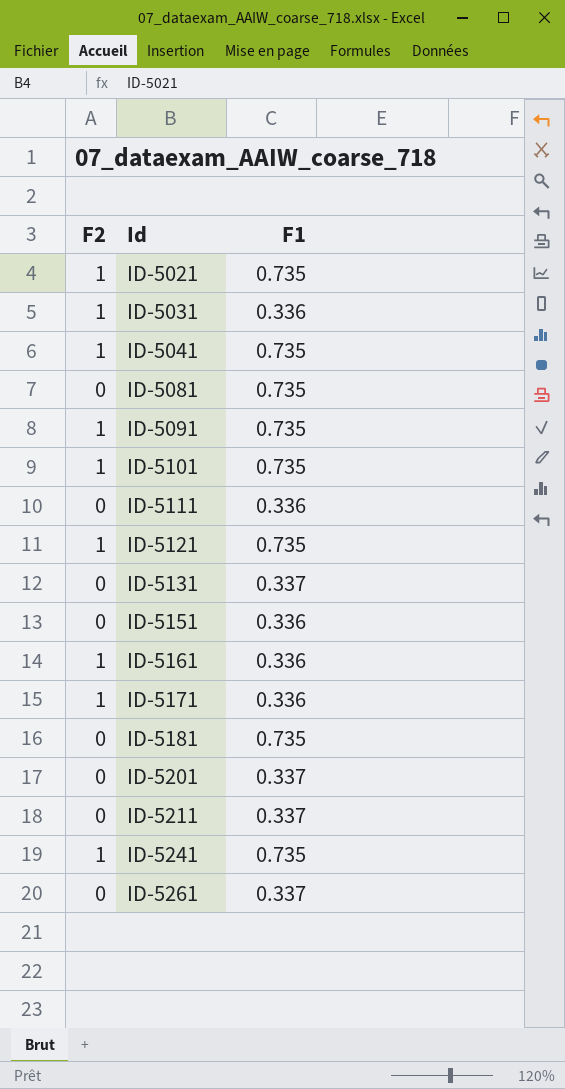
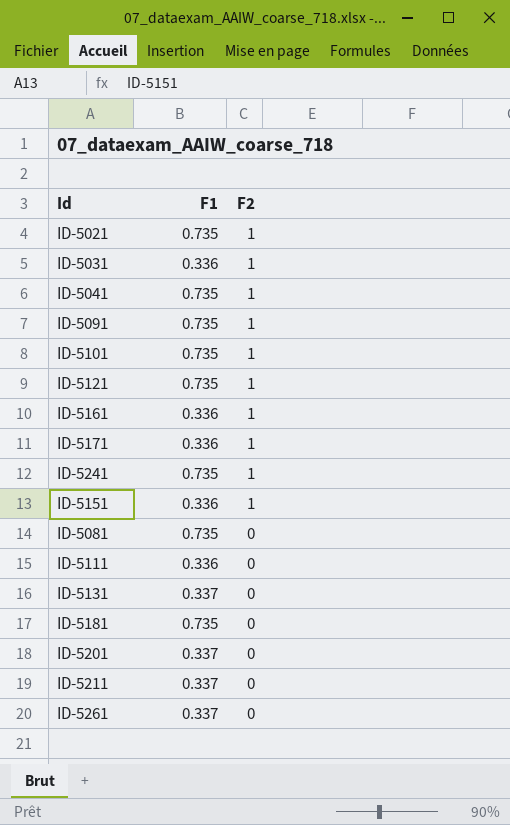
row order: Id ascending -> F2 descending
column F2 | position: 1 -> 3
ID-5151 | F2: 0 -> 1

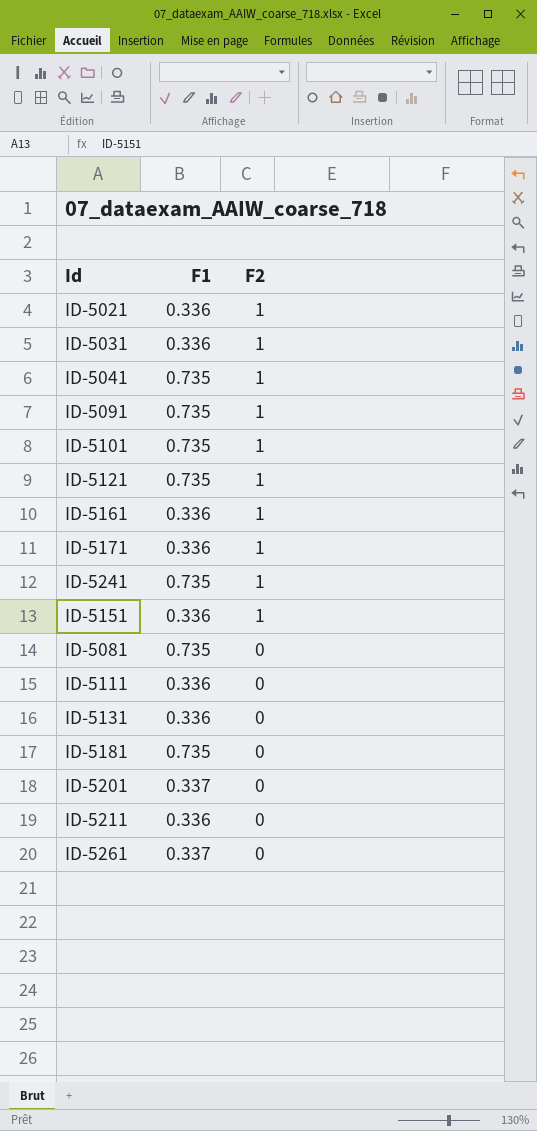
ID-5021 | F1: 0.735 -> 0.336
ID-5131 | F1: 0.337 -> 0.336
ID-5211 | F1: 0.337 -> 0.336

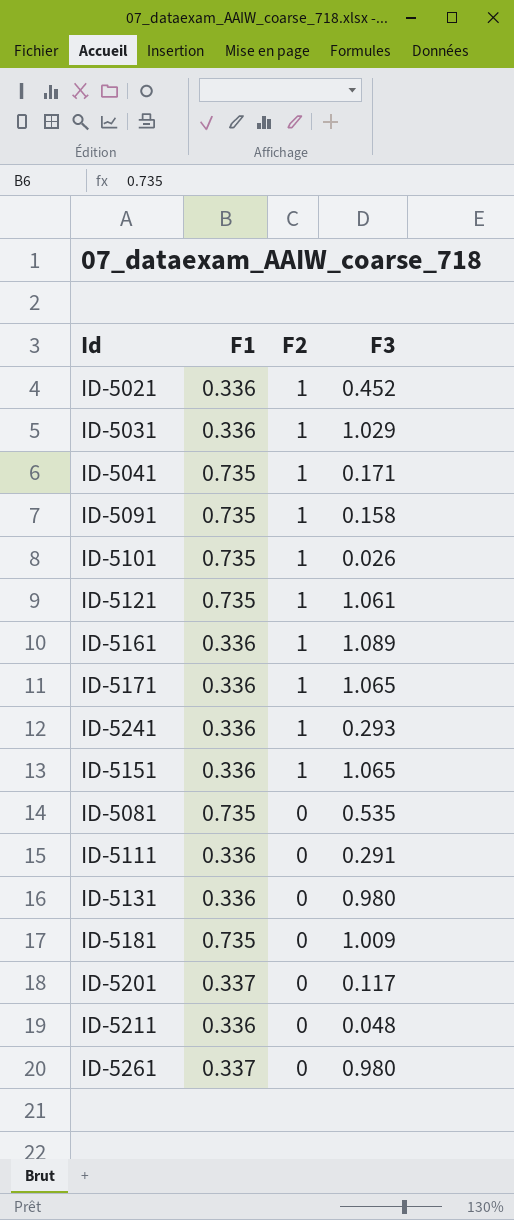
column F3 | position: none -> 4
ID-5241 | F1: 0.735 -> 0.336

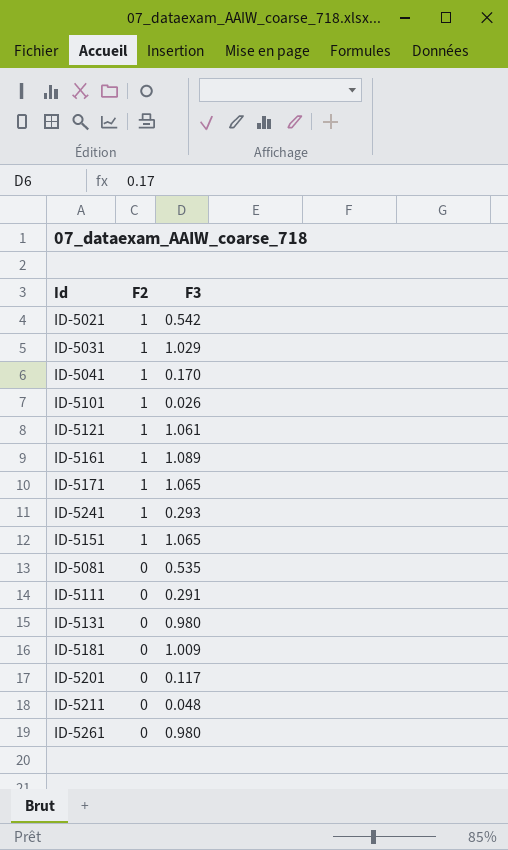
column F1 | position: 2 -> none
row ID-5091: 0.735 | 1 | 0.158 -> none
ID-5021 | F3: 0.452 -> 0.542
ID-5041 | F3: 0.171 -> 0.170

